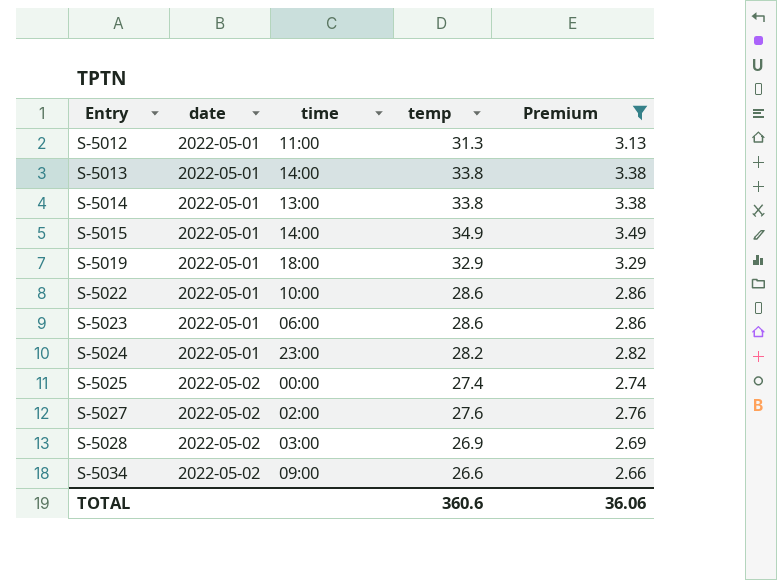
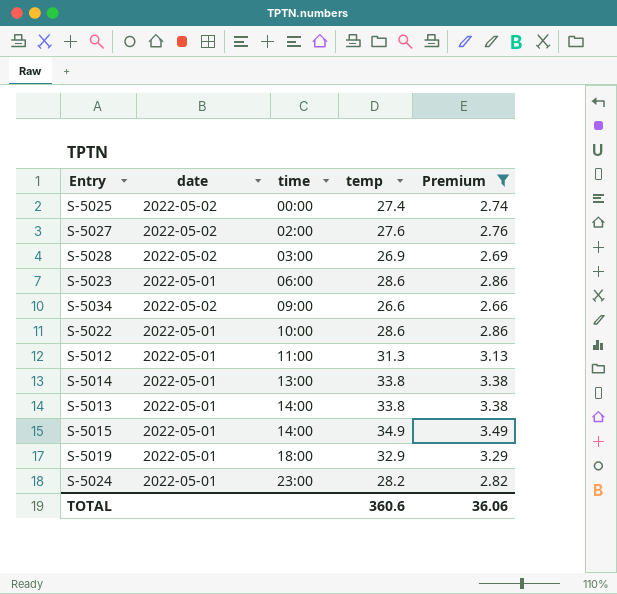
row order: Entry ascending -> time ascending

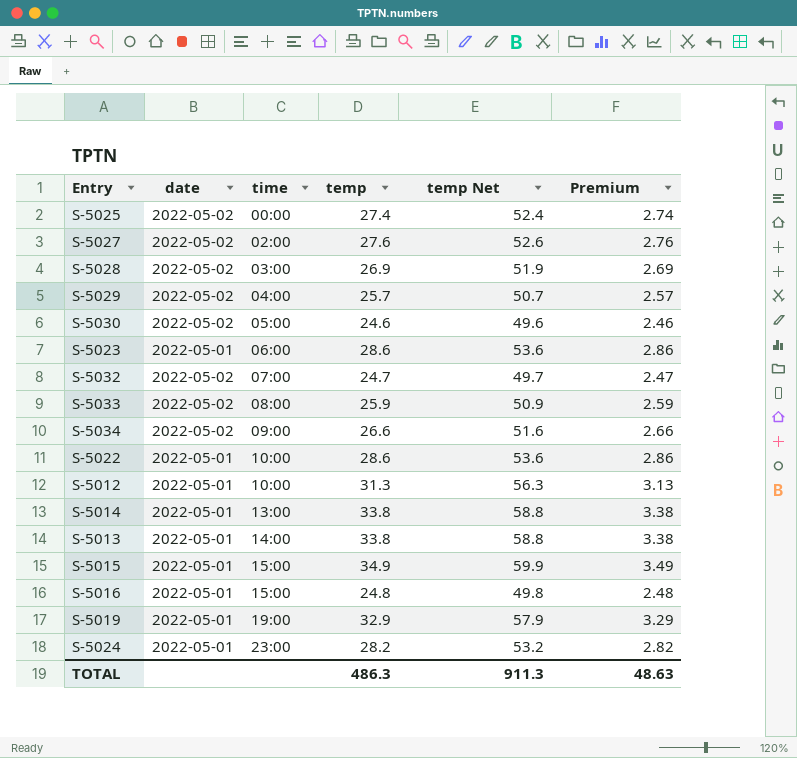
filter: Premium >= 2.66 -> none
column temp Net | formula: none -> [temp] + 25
S-5012 | time: 11:00 -> 10:00
S-5015 | time: 14:00 -> 15:00
S-5019 | time: 18:00 -> 19:00
TOTAL | temp: 360.6 -> 486.3
TOTAL | Premium: 36.06 -> 48.63

